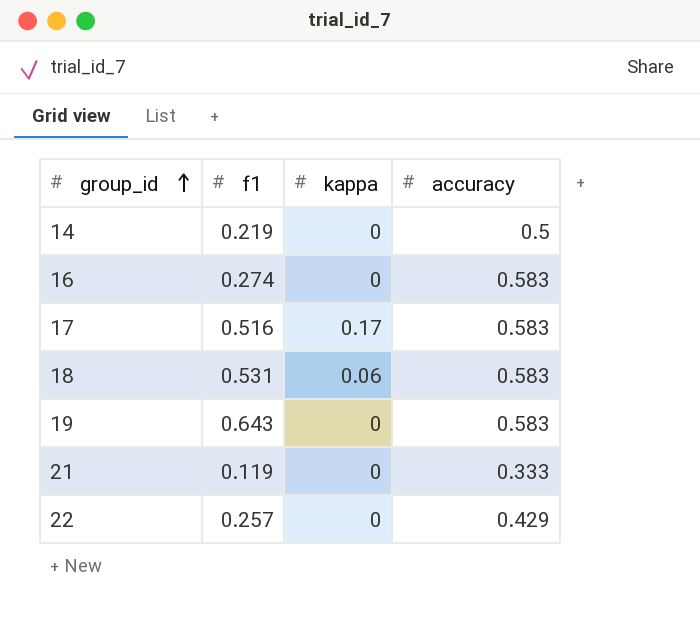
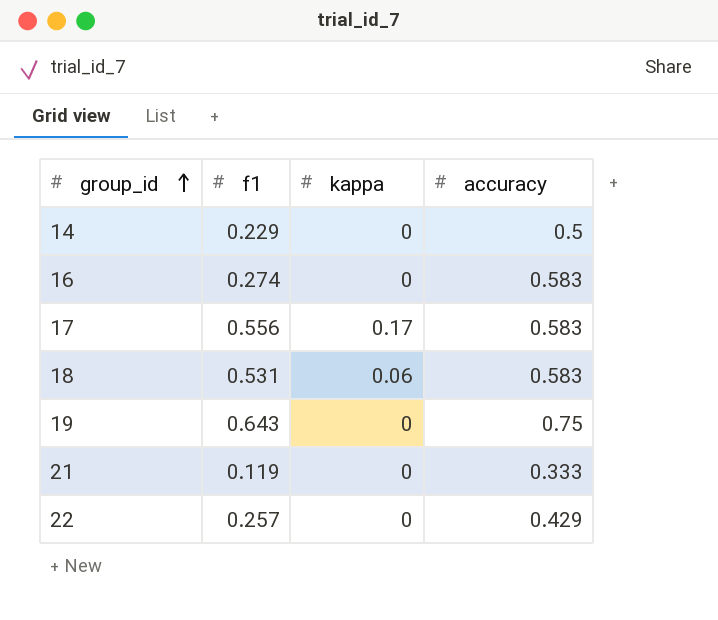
14 | f1: 0.219 -> 0.229
17 | f1: 0.516 -> 0.556
19 | accuracy: 0.583 -> 0.75

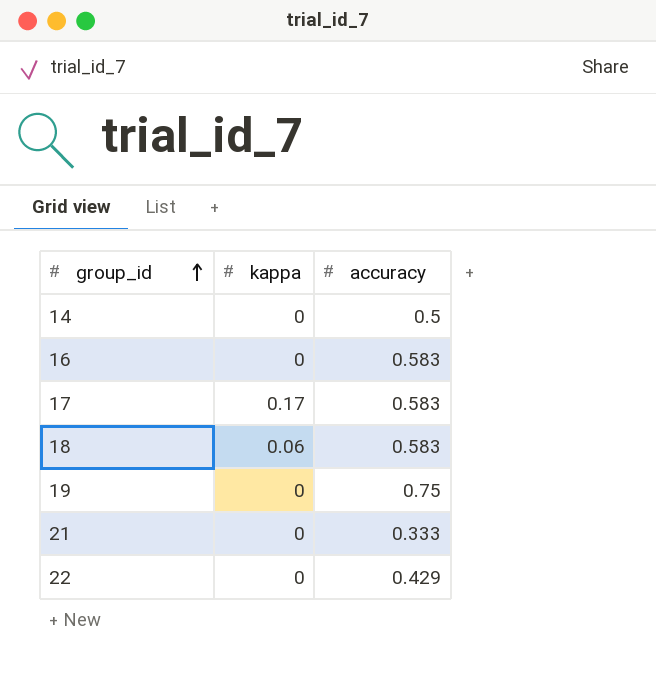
column f1 | position: 2 -> none

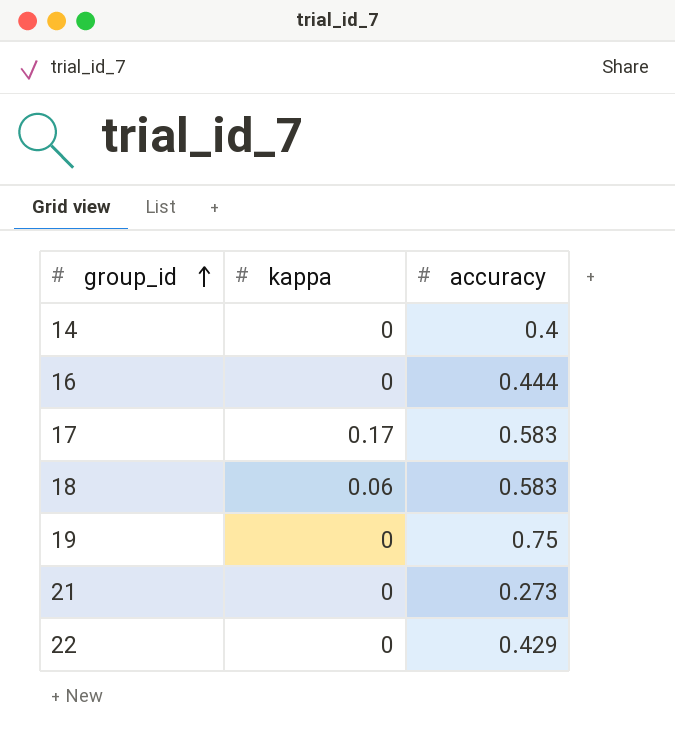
14 | accuracy: 0.5 -> 0.4
16 | accuracy: 0.583 -> 0.444
21 | accuracy: 0.333 -> 0.273

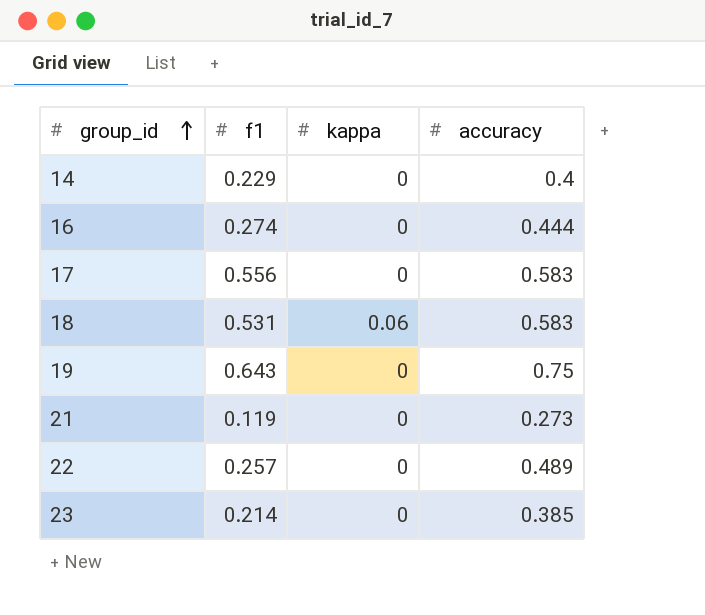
column f1 | position: none -> 2
17 | kappa: 0.17 -> 0
22 | accuracy: 0.429 -> 0.489
row 23: none -> 0.214 | 0 | 0.385

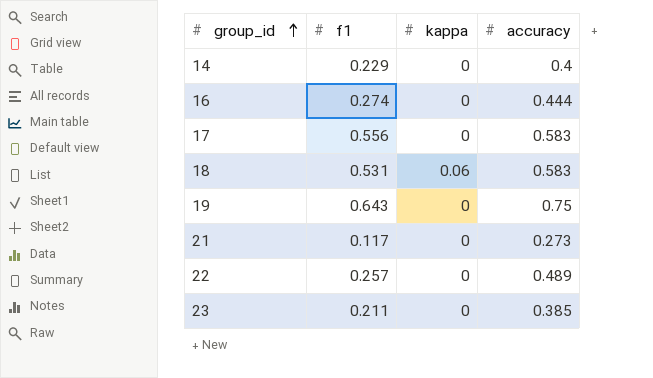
21 | f1: 0.119 -> 0.117
23 | f1: 0.214 -> 0.211

